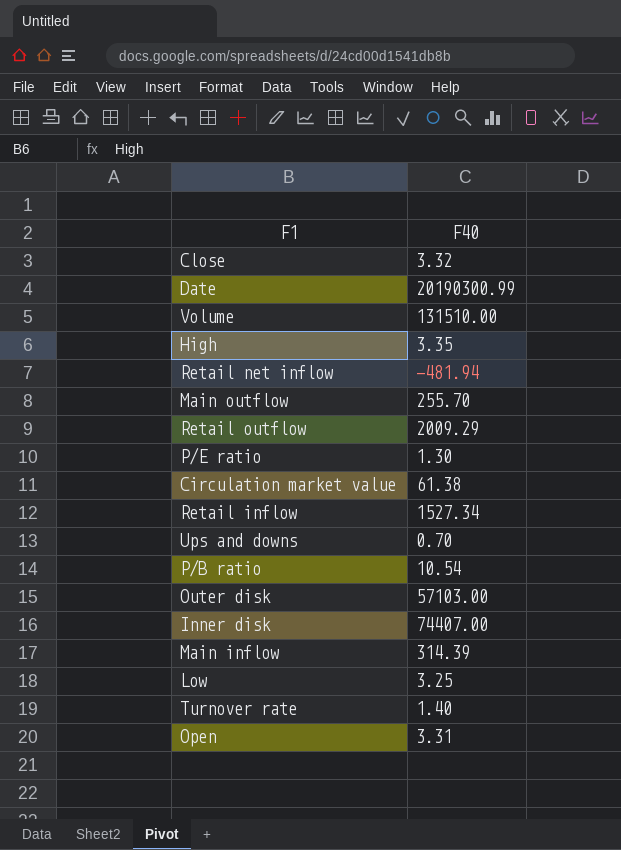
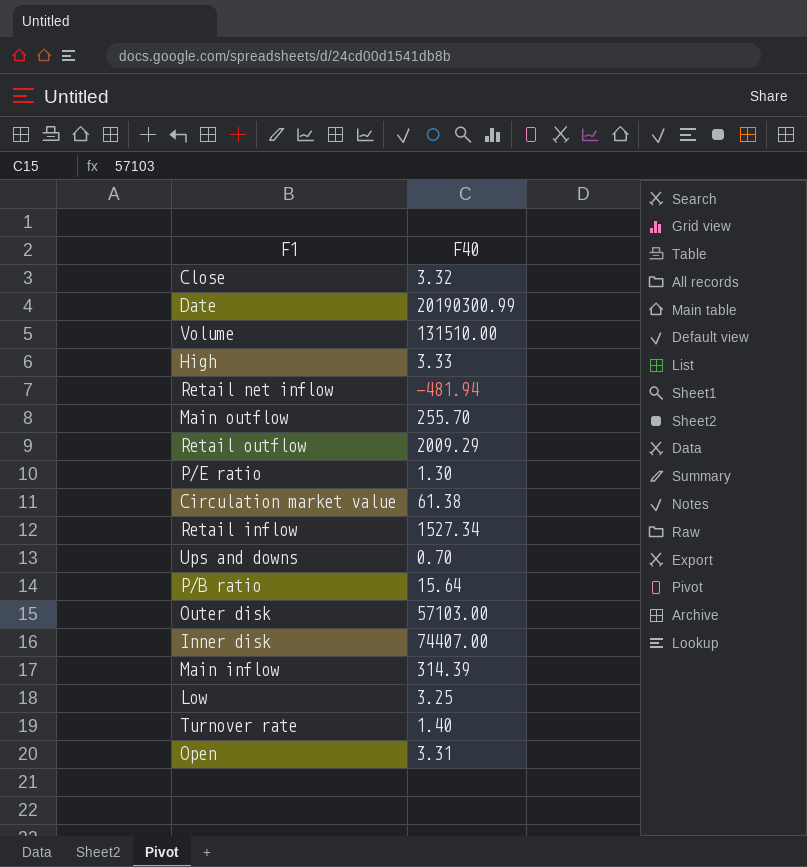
High | F40: 3.35 -> 3.33
P/B ratio | F40: 10.54 -> 15.64

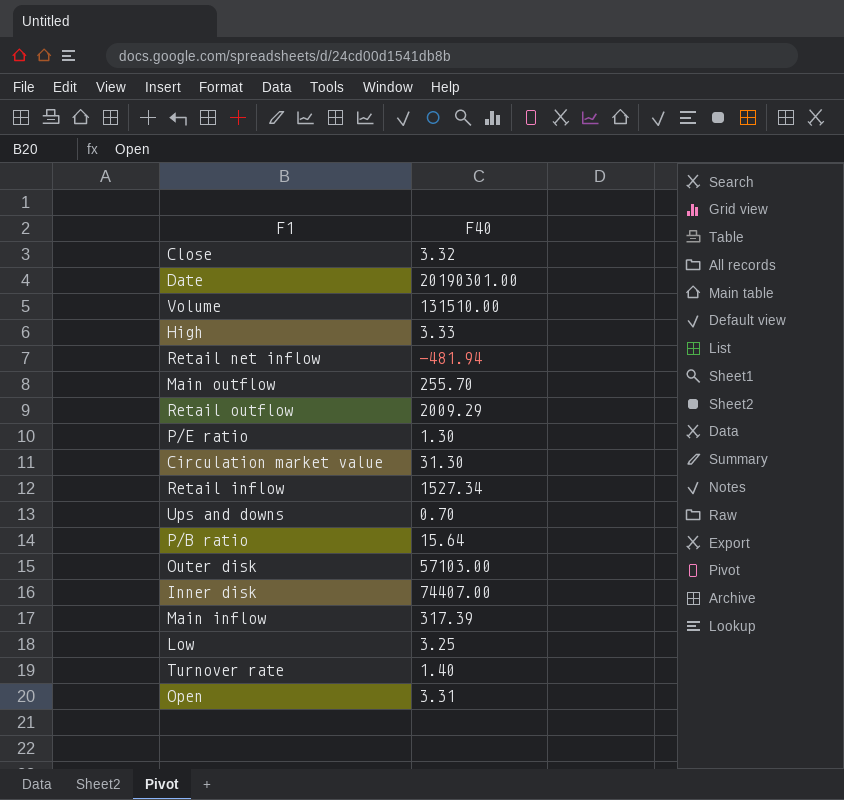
Date | F40: 20190300.99 -> 20190301.00
Circulation market value | F40: 61.38 -> 31.30
Main inflow | F40: 314.39 -> 317.39

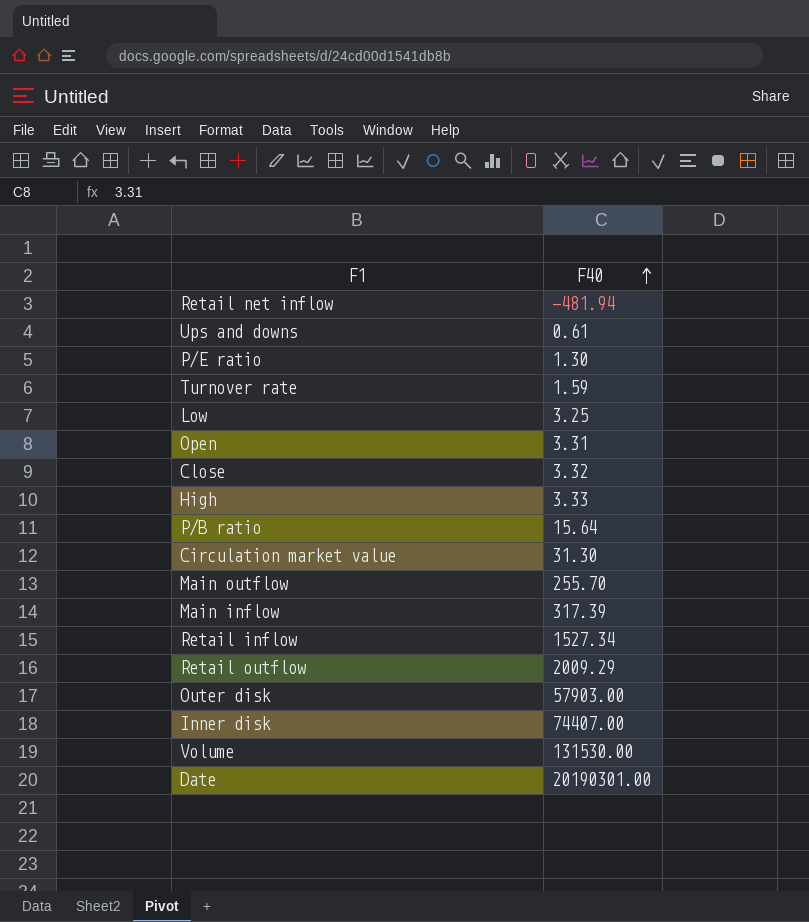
row order: none -> F40 ascending
Ups and downs | F40: 0.70 -> 0.61
Turnover rate | F40: 1.40 -> 1.59
Outer disk | F40: 57103.00 -> 57903.00
Volume | F40: 131510.00 -> 131530.00

